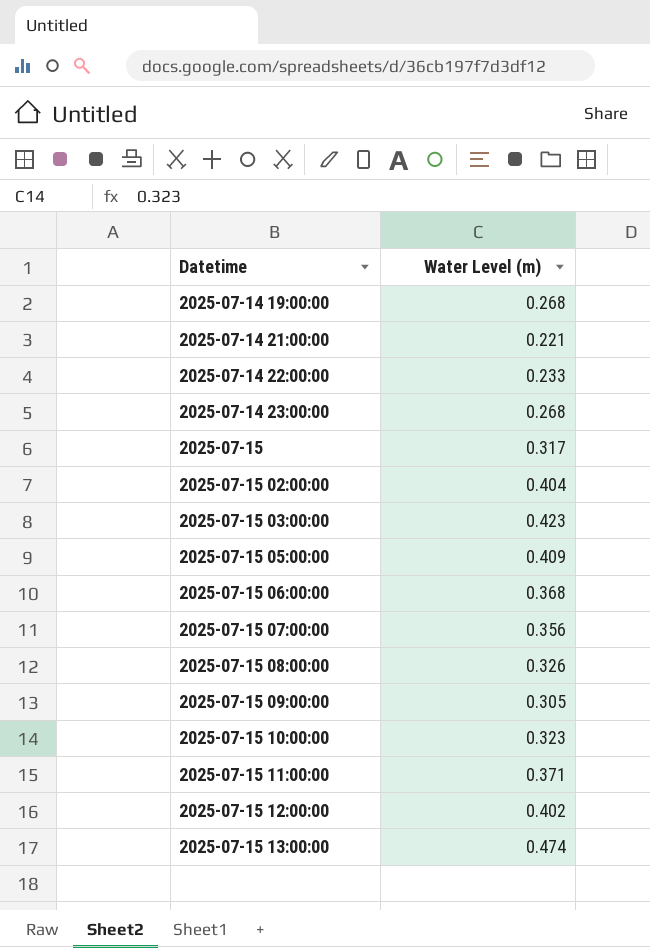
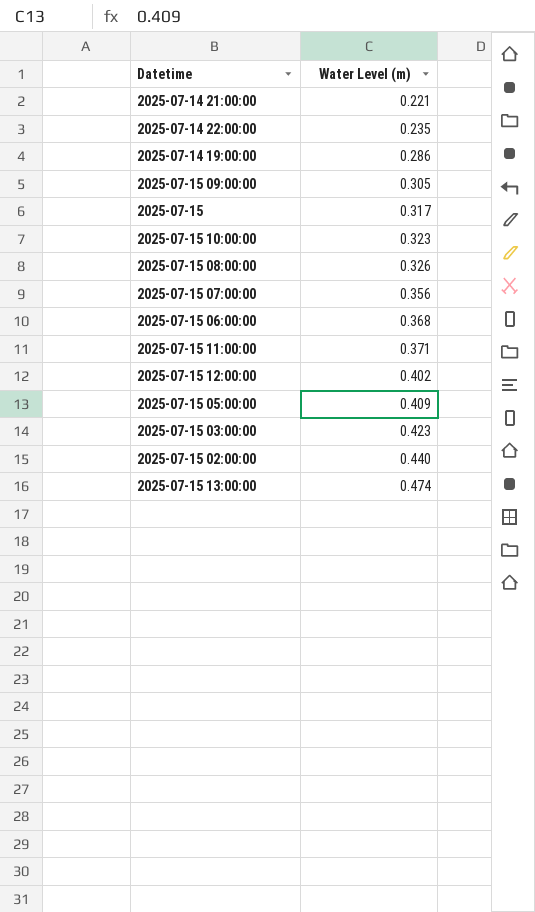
row order: Datetime ascending -> Water Level (m) ascending
row 2025-07-14 23:00:00: 0.268 -> none
2025-07-14 22:00:00 | Water Level (m): 0.233 -> 0.235
2025-07-14 19:00:00 | Water Level (m): 0.268 -> 0.286
2025-07-15 02:00:00 | Water Level (m): 0.404 -> 0.440

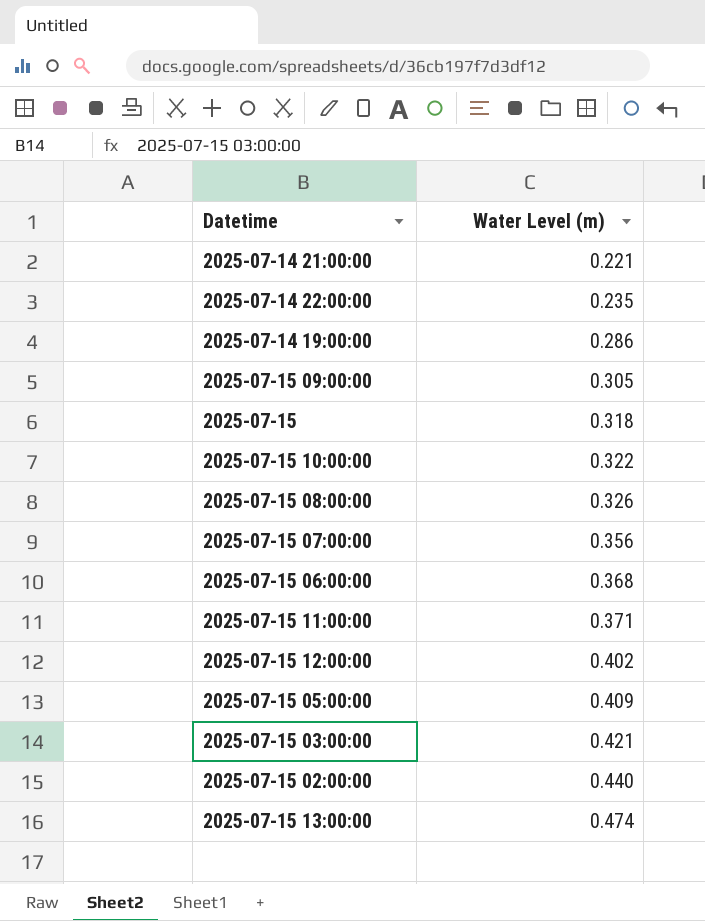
2025-07-15 | Water Level (m): 0.317 -> 0.318
2025-07-15 10:00:00 | Water Level (m): 0.323 -> 0.322
2025-07-15 03:00:00 | Water Level (m): 0.423 -> 0.421

